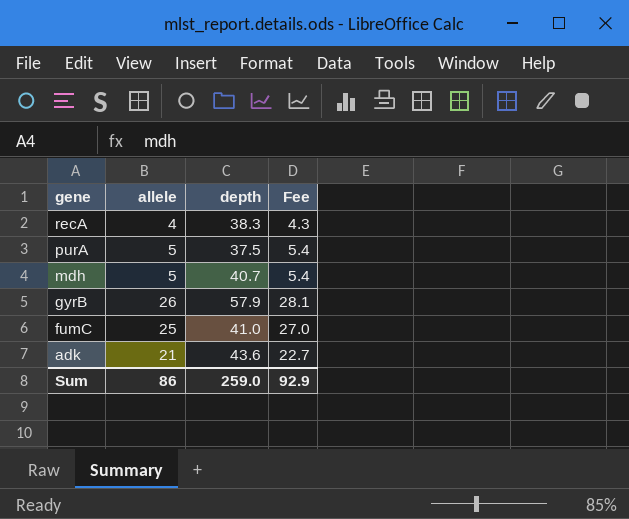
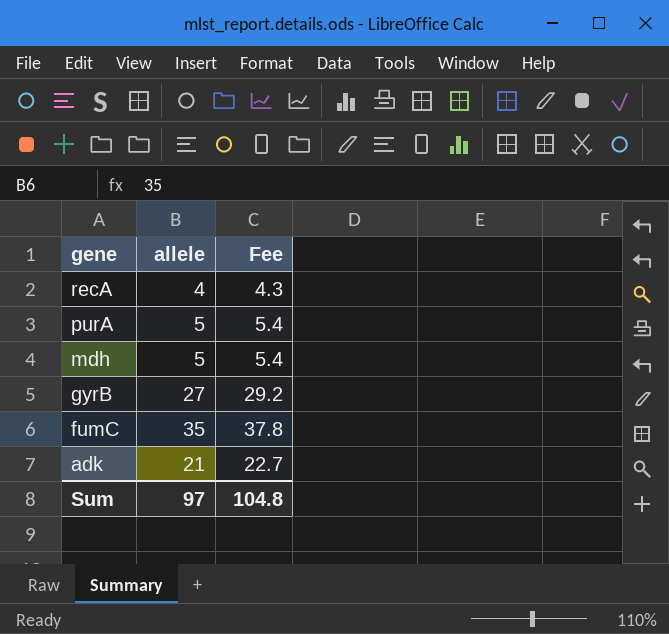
column depth | position: 3 -> none
gyrB | allele: 26 -> 27
gyrB | Fee: 28.1 -> 29.2
fumC | allele: 25 -> 35
fumC | Fee: 27.0 -> 37.8
Sum | allele: 86 -> 97
Sum | Fee: 92.9 -> 104.8

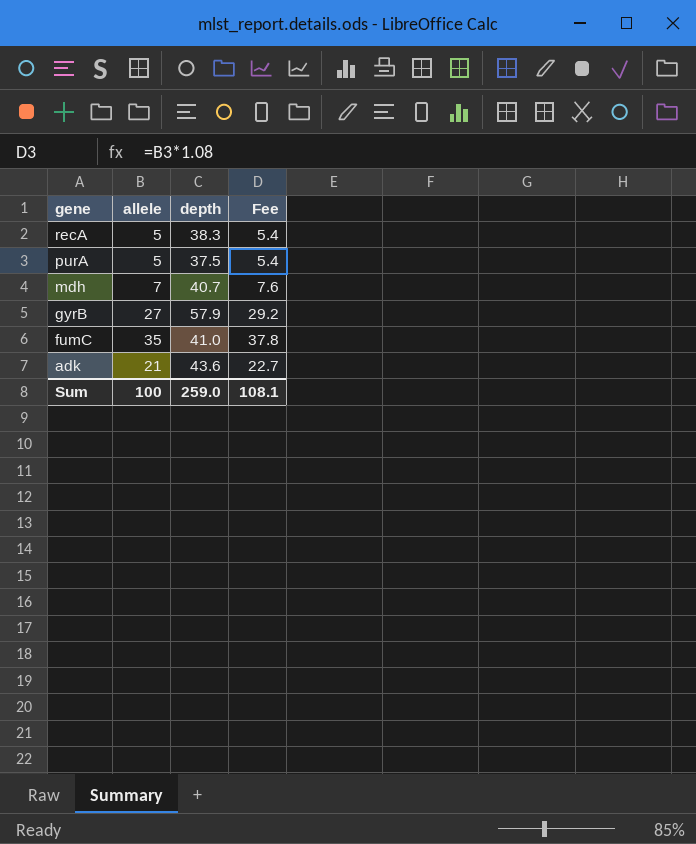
column depth | position: none -> 3
recA | allele: 4 -> 5
recA | Fee: 4.3 -> 5.4
mdh | allele: 5 -> 7
mdh | Fee: 5.4 -> 7.6
Sum | allele: 97 -> 100
Sum | Fee: 104.8 -> 108.1

